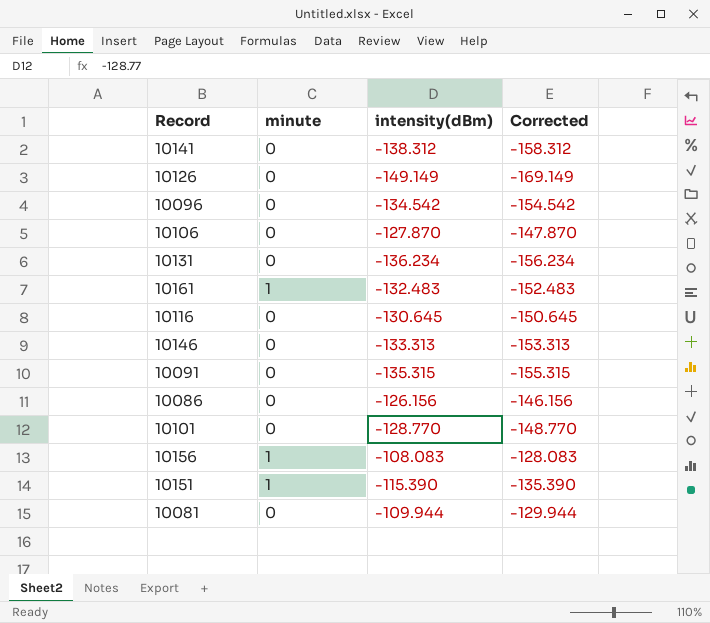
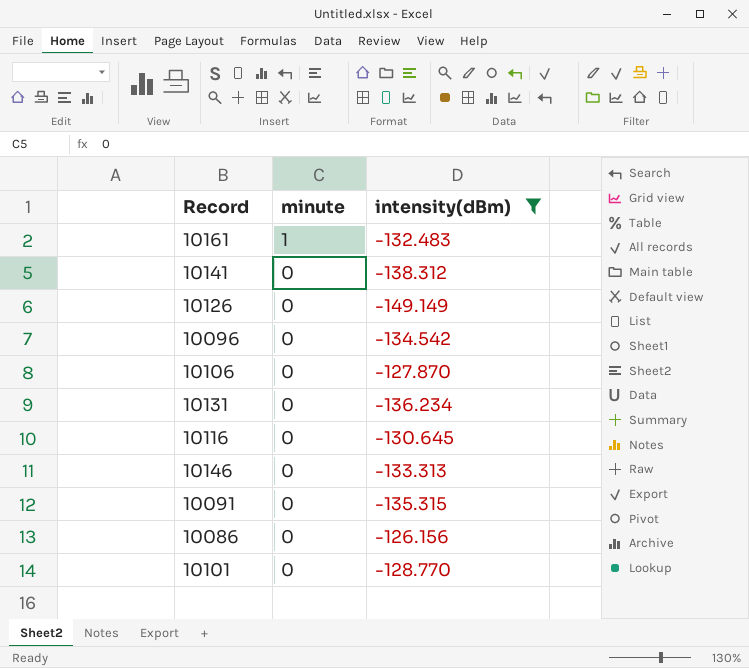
filter: none -> intensity(dBm) <= -126.156
row order: none -> minute descending
column Corrected | formula: [intensity(dBm)] - 20 -> none

